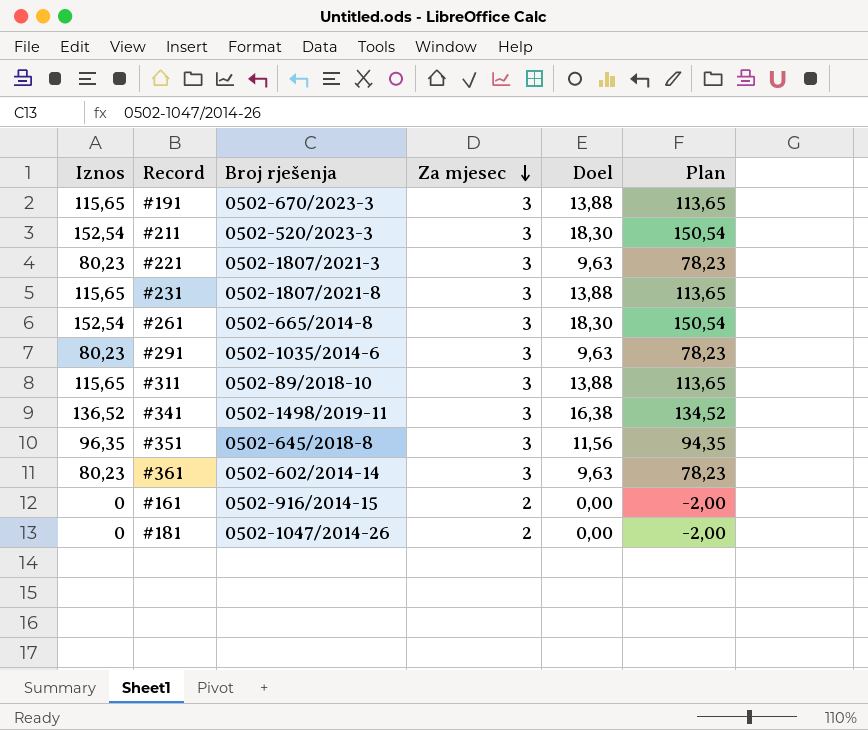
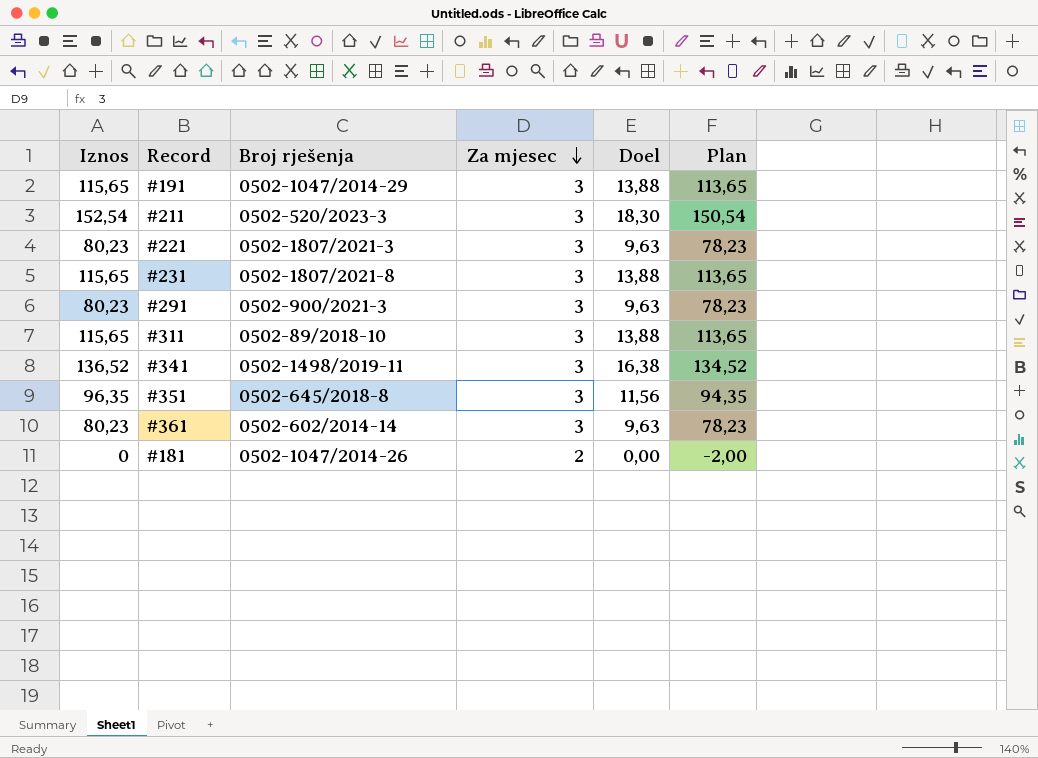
row #261: 152,54 | 0502-665/2014-8 | 3 | 18,30 | 150,54 -> none
row #161: 0 | 0502-916/2014-15 | 2 | 0,00 | -2,00 -> none
#191 | Broj rješenja: 0502-670/2023-3 -> 0502-1047/2014-29
#291 | Broj rješenja: 0502-1035/2014-6 -> 0502-900/2021-3

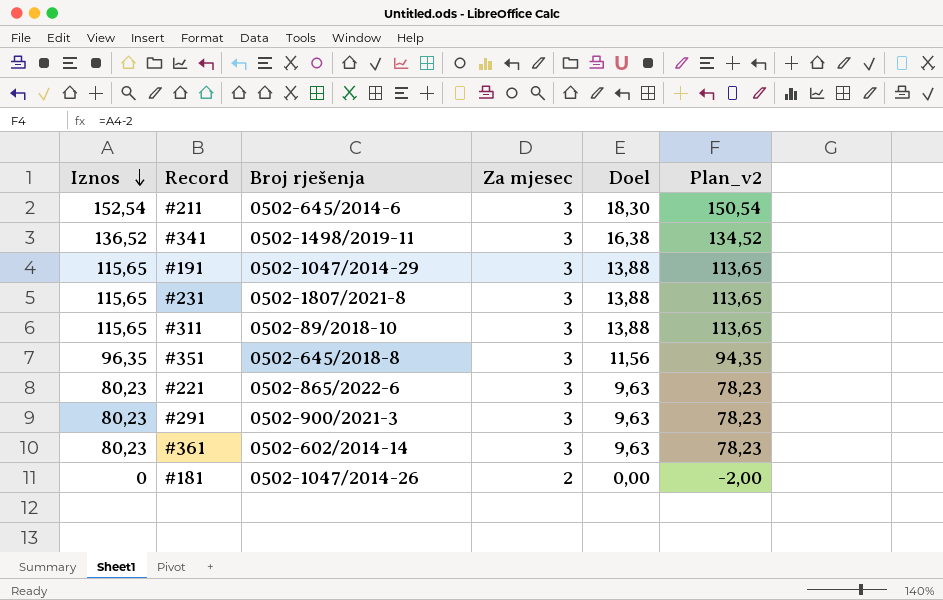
row order: Za mjesec descending -> Iznos descending
column name: Plan -> Plan_v2
#211 | Broj rješenja: 0502-520/2023-3 -> 0502-645/2014-6
#221 | Broj rješenja: 0502-1807/2021-3 -> 0502-865/2022-6

